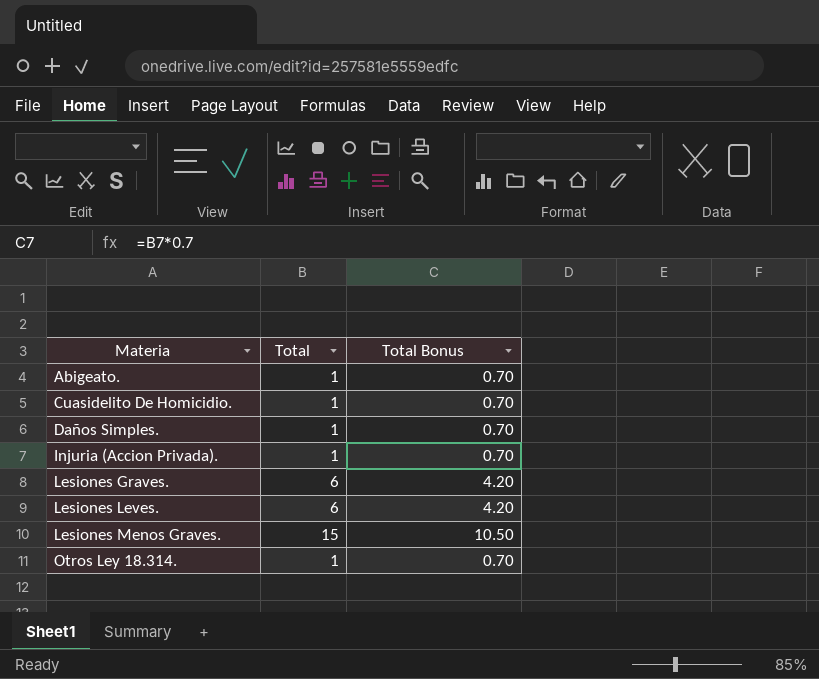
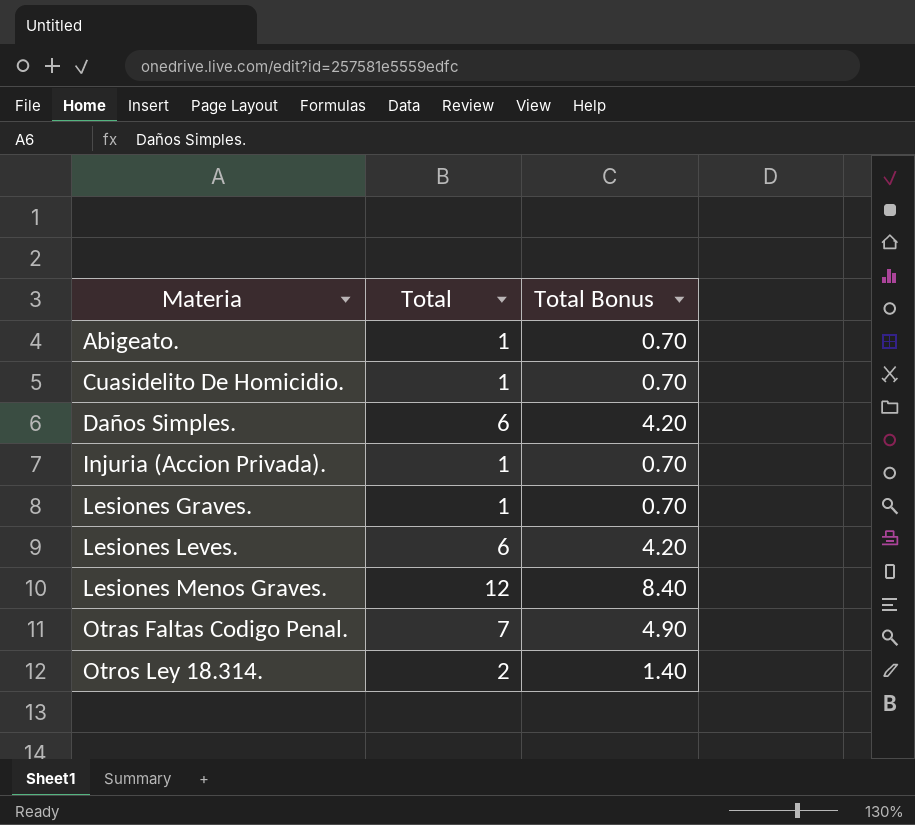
Daños Simples. | Total: 1 -> 6
Daños Simples. | Total Bonus: 0.70 -> 4.20
Lesiones Graves. | Total: 6 -> 1
Lesiones Graves. | Total Bonus: 4.20 -> 0.70
Lesiones Menos Graves. | Total: 15 -> 12
Lesiones Menos Graves. | Total Bonus: 10.50 -> 8.40
row Otras Faltas Codigo Penal.: none -> 7 | 4.90
Otros Ley 18.314. | Total: 1 -> 2
Otros Ley 18.314. | Total Bonus: 0.70 -> 1.40

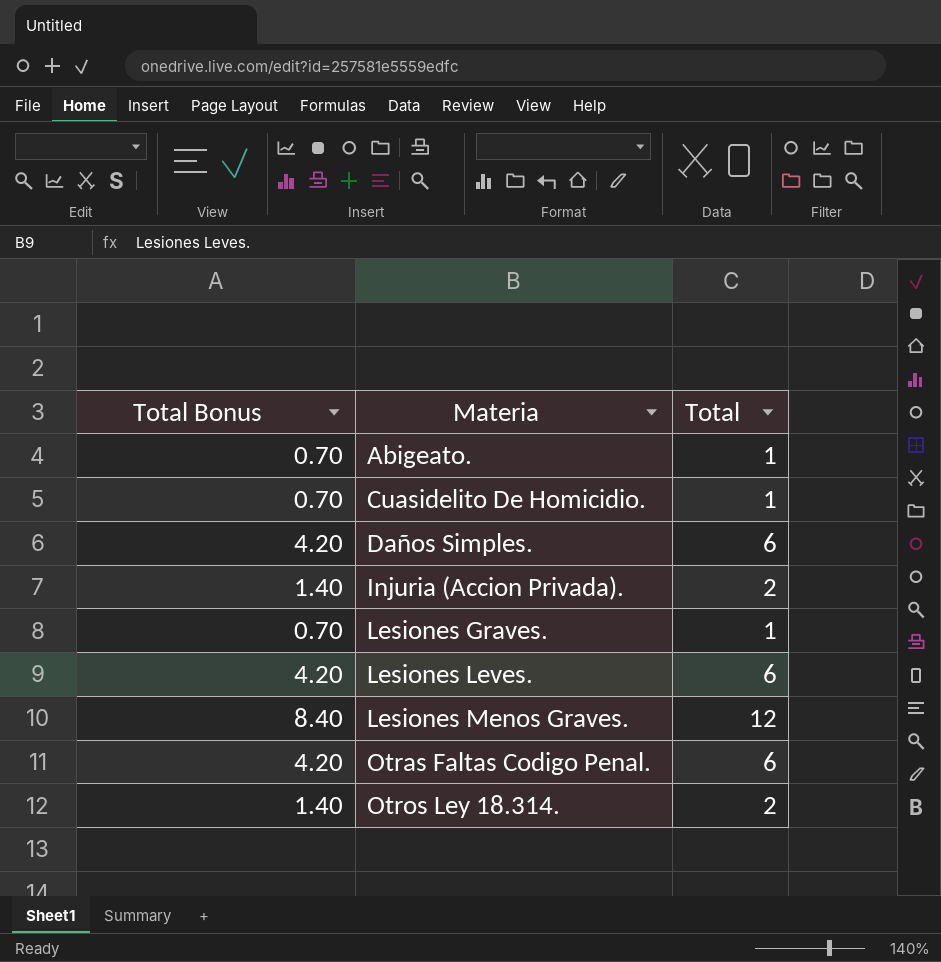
column Total Bonus | position: 3 -> 1
Injuria (Accion Privada). | Total Bonus: 0.70 -> 1.40
Injuria (Accion Privada). | Total: 1 -> 2
Otras Faltas Codigo Penal. | Total Bonus: 4.90 -> 4.20
Otras Faltas Codigo Penal. | Total: 7 -> 6

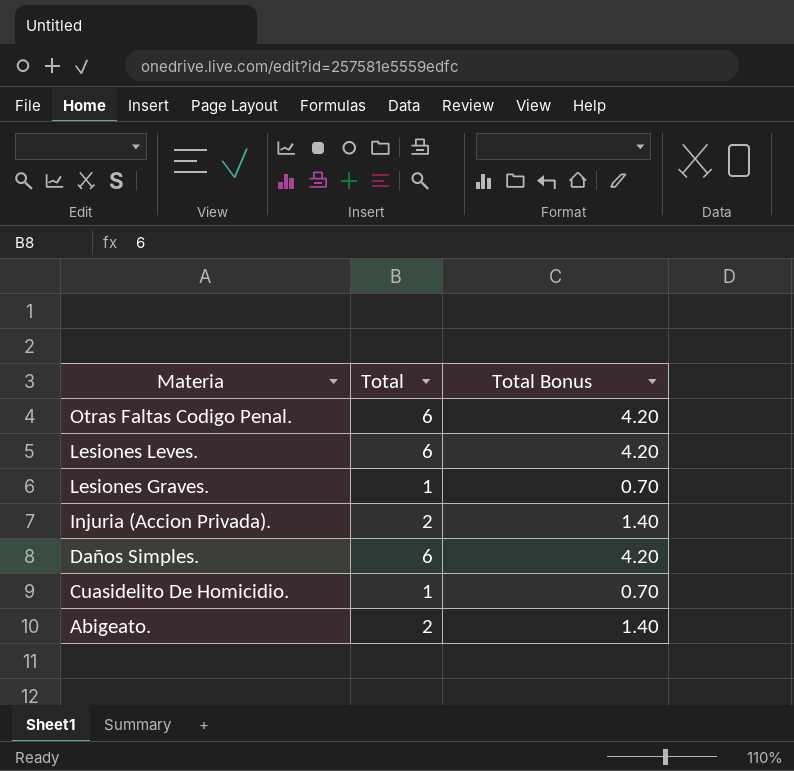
row order: Materia ascending -> Materia descending
column Total Bonus | position: 1 -> 3
row Lesiones Menos Graves.: 8.40 | 12 -> none
row Otros Ley 18.314.: 1.40 | 2 -> none
Abigeato. | Total: 1 -> 2
Abigeato. | Total Bonus: 0.70 -> 1.40

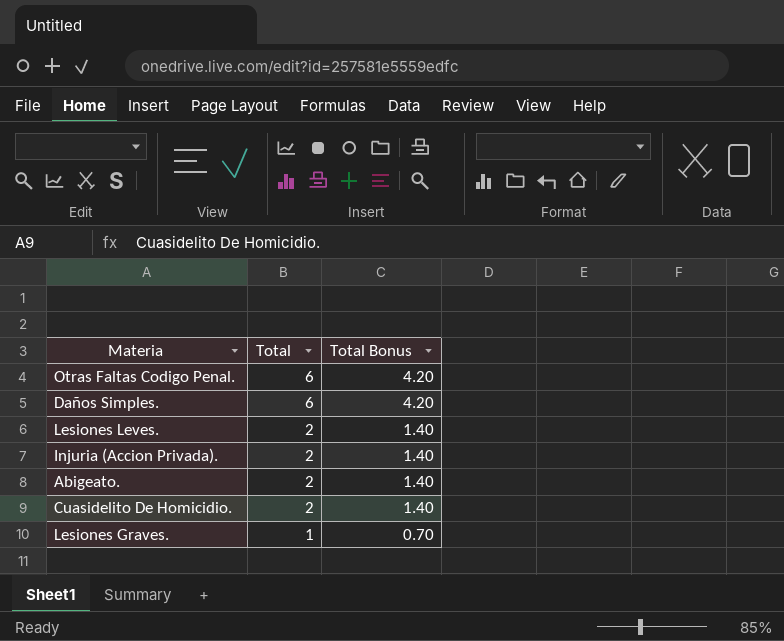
row order: Materia descending -> Total descending
Lesiones Leves. | Total: 6 -> 2
Lesiones Leves. | Total Bonus: 4.20 -> 1.40
Cuasidelito De Homicidio. | Total: 1 -> 2
Cuasidelito De Homicidio. | Total Bonus: 0.70 -> 1.40

